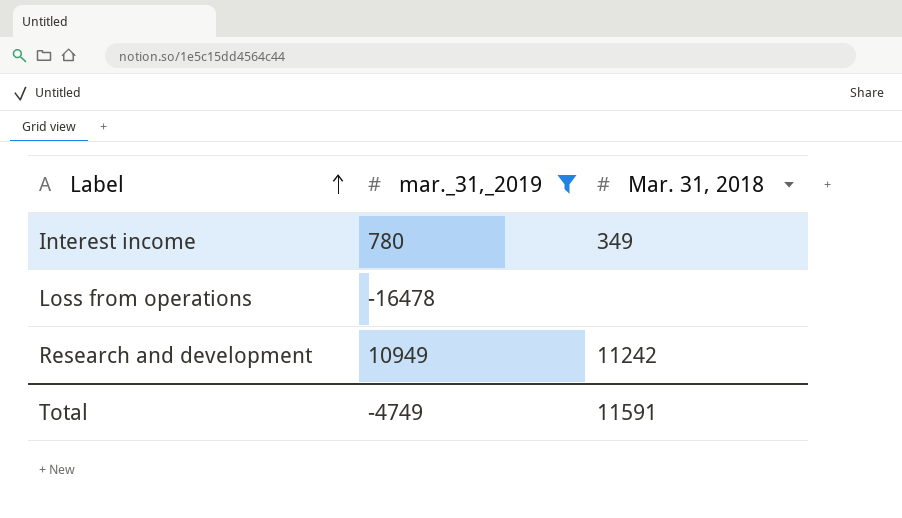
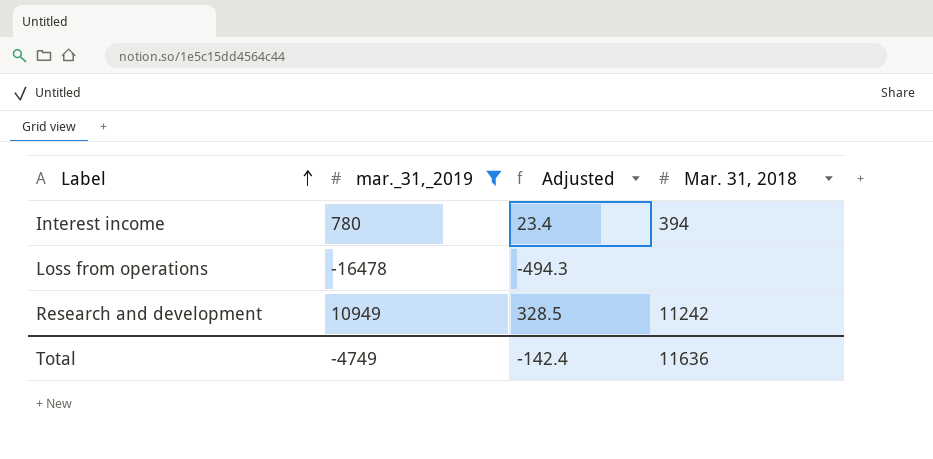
column Adjusted | formula: none -> [mar._31,_2019] * 0.03
Interest income | Mar. 31, 2018: 349 -> 394
Total | Mar. 31, 2018: 11591 -> 11636

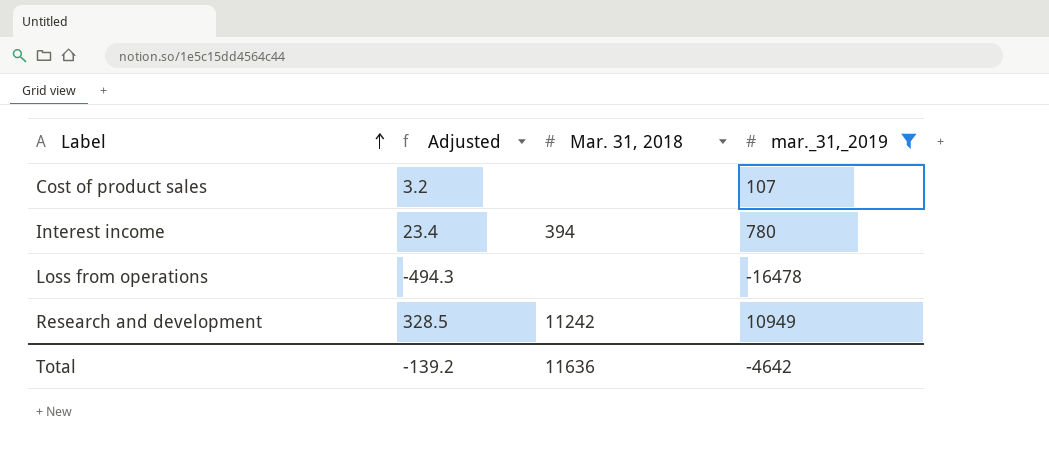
column mar._31,_2019 | position: 2 -> 4
row Cost of product sales: none -> 3.2 | none | 107
Total | Adjusted: -142.4 -> -139.2
Total | mar._31,_2019: -4749 -> -4642

